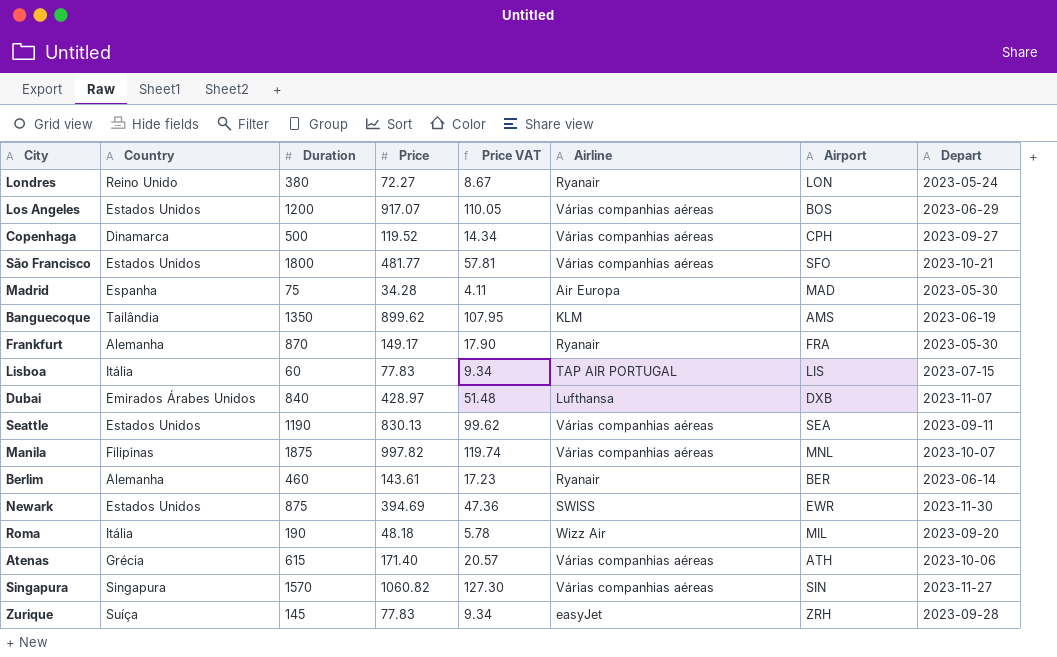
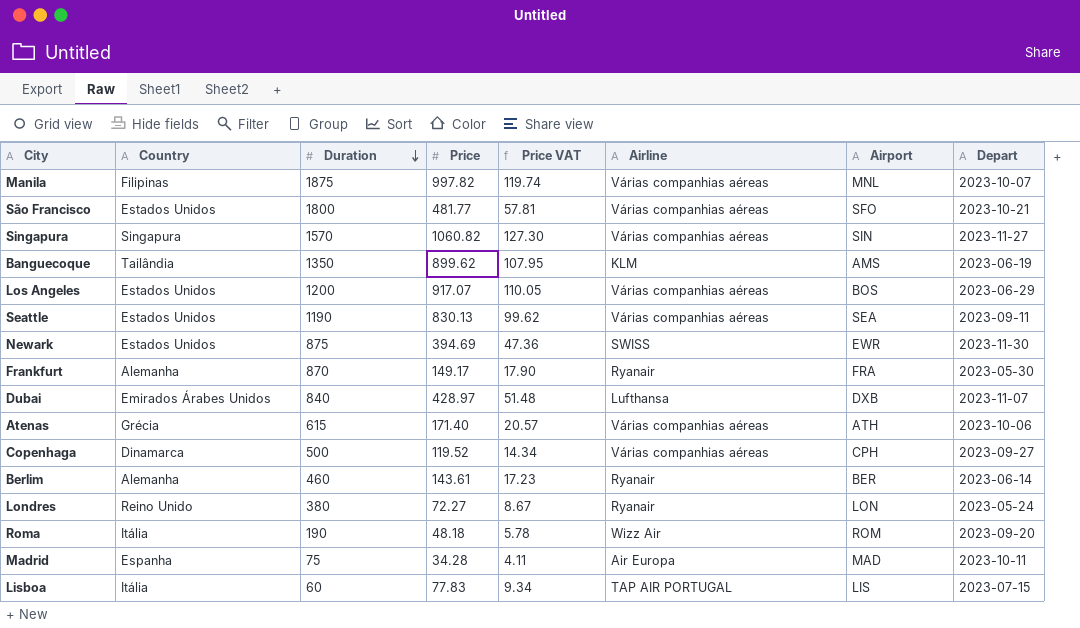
row order: none -> Duration descending
row Zurique: Suíça | 145 | 77.83 | 9.34 | easyJet | ZRH | 2023-09-28 -> none
Roma | Airport: MIL -> ROM
Madrid | Depart: 2023-05-30 -> 2023-10-11

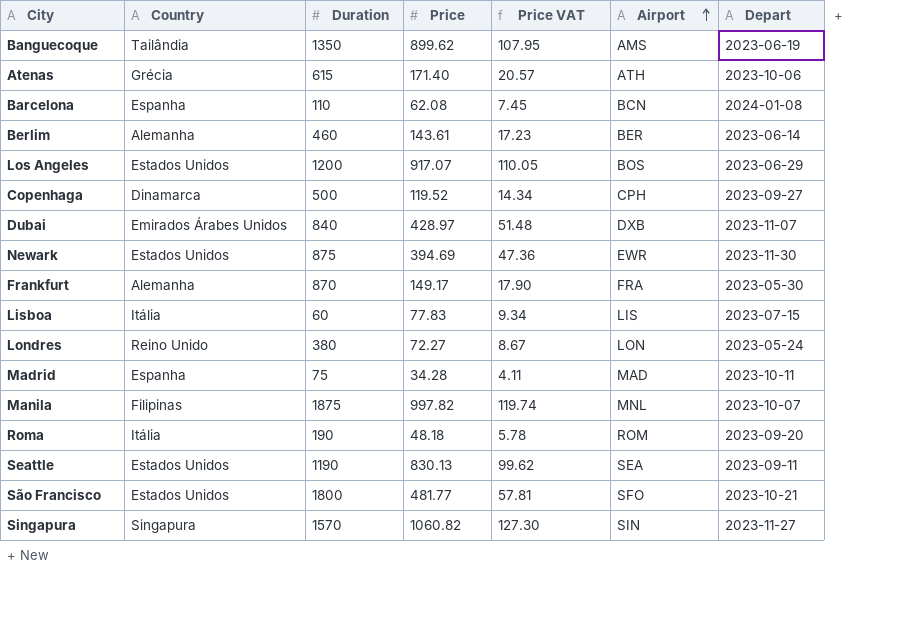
row order: Duration descending -> Airport ascending
column Airline | position: 6 -> none
row Barcelona: none -> Espanha | 110 | 62.08 | 7.45 | BCN | 2024-01-08

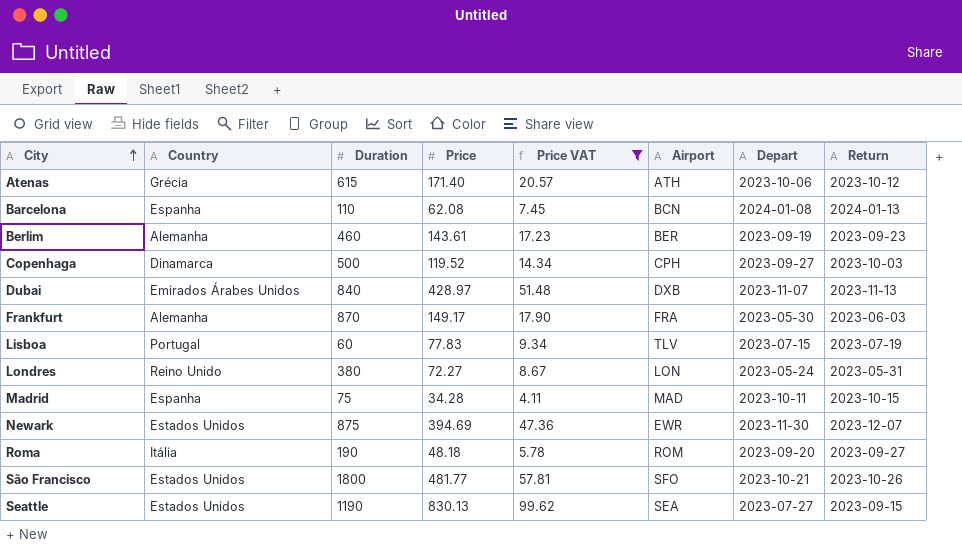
filter: none -> Price VAT <= 99.62
row order: Airport ascending -> City ascending
column Return | position: none -> 8
Berlim | Depart: 2023-06-14 -> 2023-09-19
Lisboa | Country: Itália -> Portugal
Lisboa | Airport: LIS -> TLV
Seattle | Depart: 2023-09-11 -> 2023-07-27

